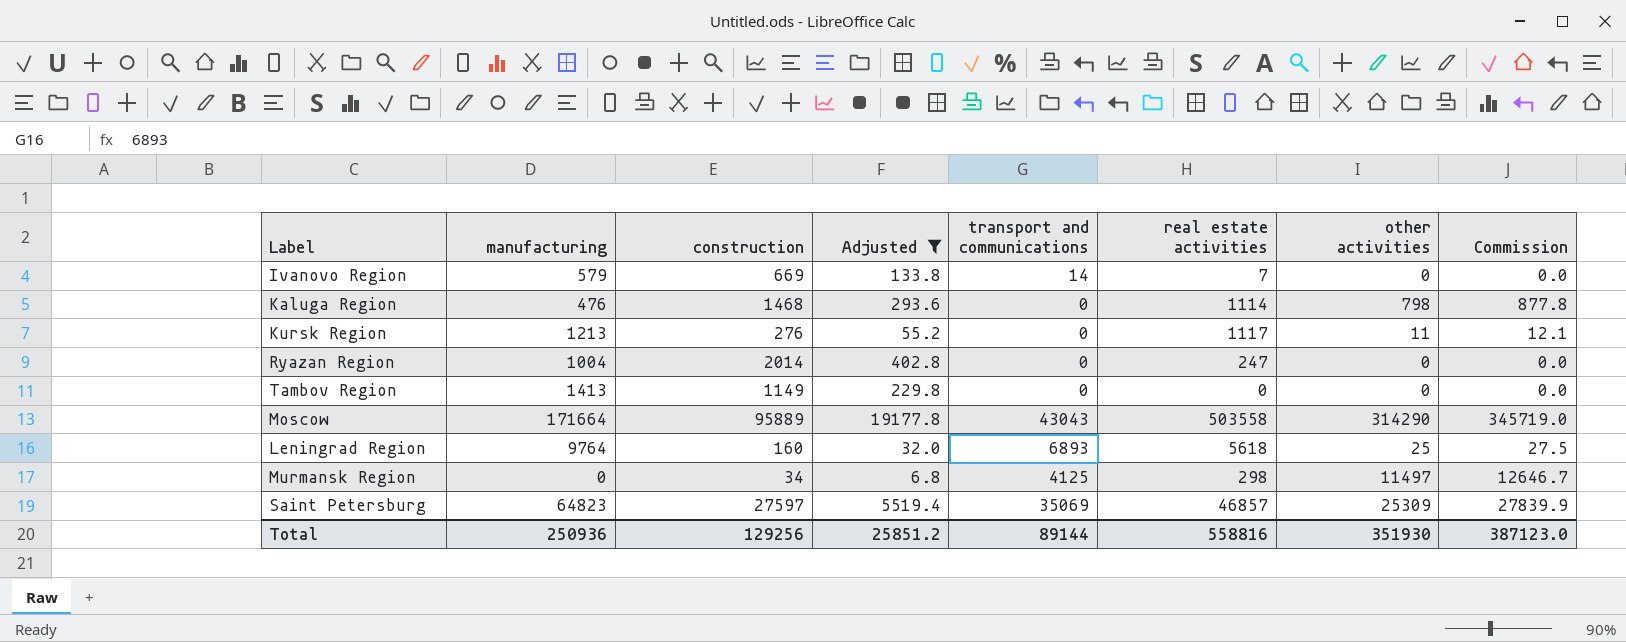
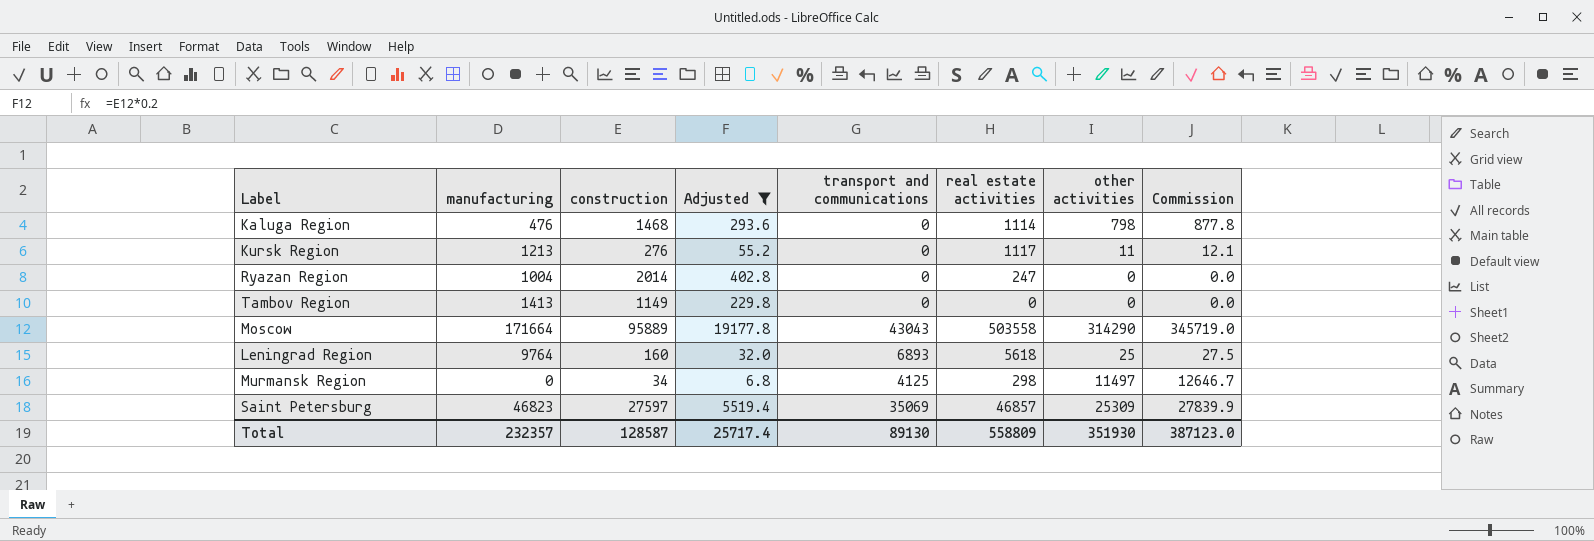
row Ivanovo Region: 579 | 669 | 133.8 | 14 | 7 | 0 | 0.0 -> none
Saint Petersburg | manufacturing: 64823 -> 46823
Total | manufacturing: 250936 -> 232357
Total | construction: 129256 -> 128587
Total | Adjusted: 25851.2 -> 25717.4
Total | transport and communications: 89144 -> 89130
Total | real estate activities: 558816 -> 558809

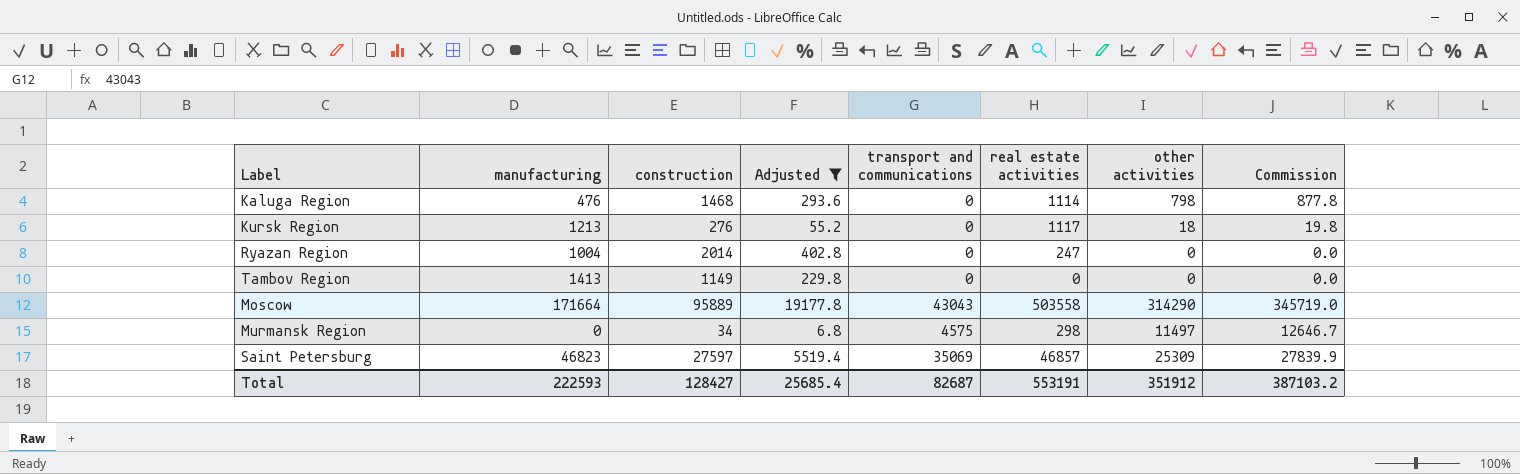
row Leningrad Region: 9764 | 160 | 32.0 | 6893 | 5618 | 25 | 27.5 -> none
Kursk Region | other activities: 11 -> 18
Kursk Region | Commission: 12.1 -> 19.8
Murmansk Region | transport and communications: 4125 -> 4575
Total | manufacturing: 232357 -> 222593
Total | construction: 128587 -> 128427
Total | Adjusted: 25717.4 -> 25685.4
Total | transport and communications: 89130 -> 82687
Total | real estate activities: 558809 -> 553191
Total | other activities: 351930 -> 351912
Total | Commission: 387123.0 -> 387103.2

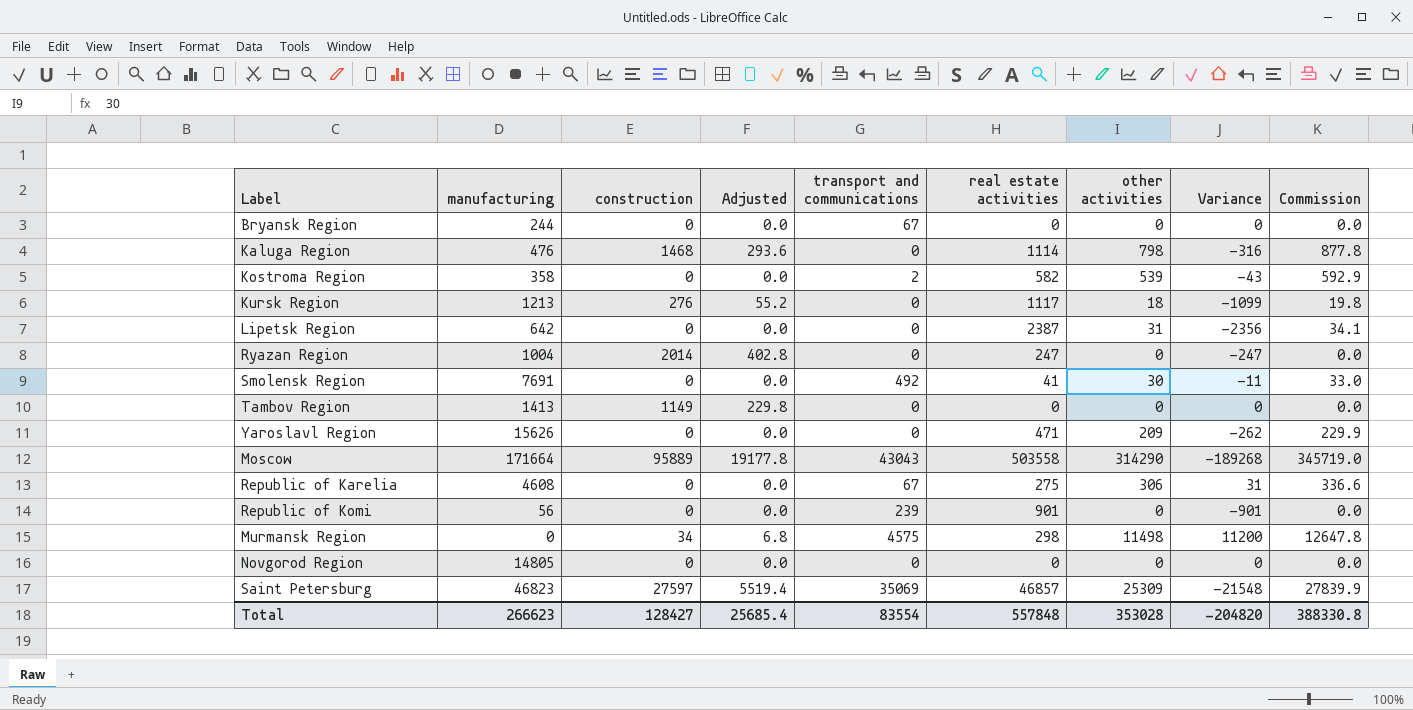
filter: Adjusted != 0.0 -> none
column Variance | formula: none -> [other activities] - [real estate activities]
Murmansk Region | other activities: 11497 -> 11498
Murmansk Region | Commission: 12646.7 -> 12647.8
Total | manufacturing: 222593 -> 266623
Total | transport and communications: 82687 -> 83554
Total | real estate activities: 553191 -> 557848
Total | other activities: 351912 -> 353028
Total | Commission: 387103.2 -> 388330.8

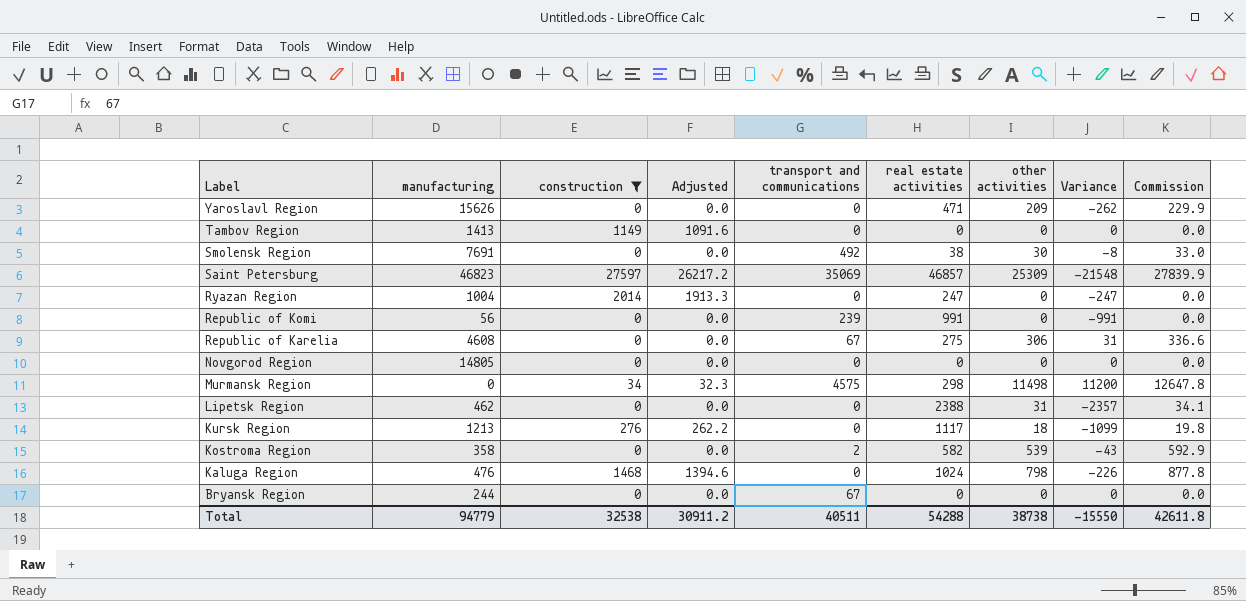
filter: none -> construction != 95889
row order: none -> Label descending
column Adjusted | formula: [construction] * 0.2 -> [construction] * 0.95
Smolensk Region | real estate activities: 41 -> 38
Smolensk Region | Variance: -11 -> -8
Republic of Komi | real estate activities: 901 -> 991
Republic of Komi | Variance: -901 -> -991
Lipetsk Region | manufacturing: 642 -> 462
Lipetsk Region | real estate activities: 2387 -> 2388
Lipetsk Region | Variance: -2356 -> -2357
Kaluga Region | real estate activities: 1114 -> 1024
Kaluga Region | Variance: -316 -> -226
Total | manufacturing: 266623 -> 94779
Total | construction: 128427 -> 32538
Total | Adjusted: 25685.4 -> 30911.2
Total | transport and communications: 83554 -> 40511
Total | real estate activities: 557848 -> 54288
Total | other activities: 353028 -> 38738
Total | Variance: -204820 -> -15550
Total | Commission: 388330.8 -> 42611.8

